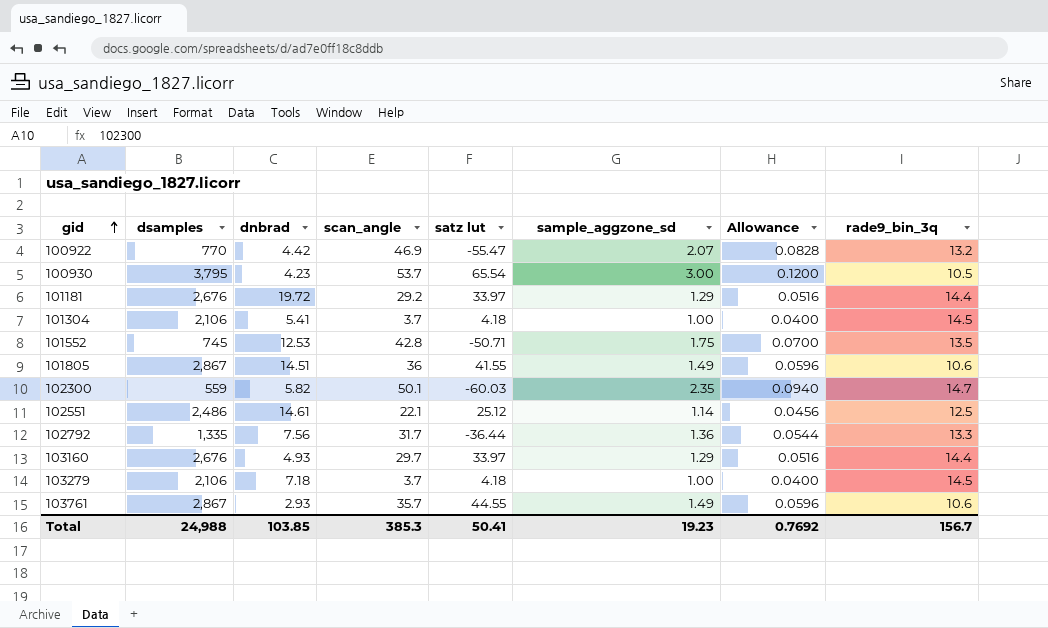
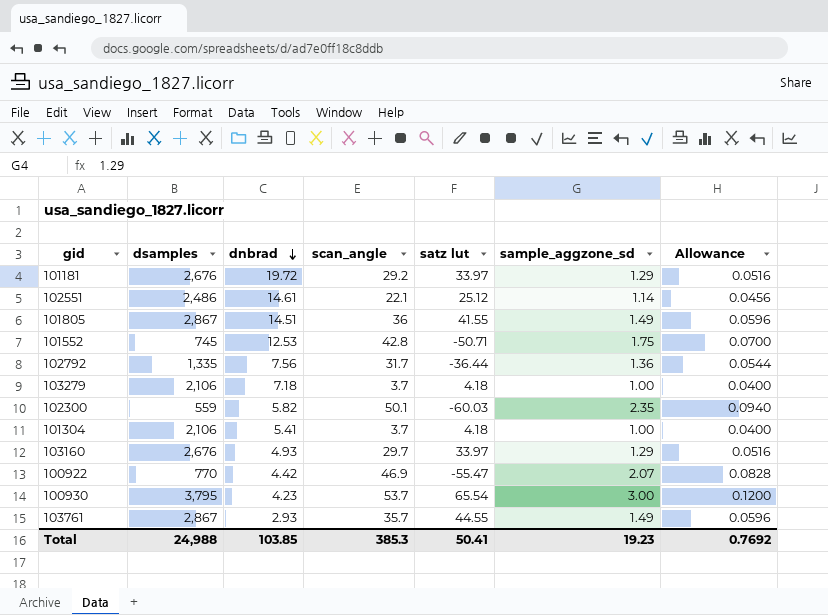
row order: gid ascending -> dnbrad descending
column rade9_bin_3q | position: 8 -> none

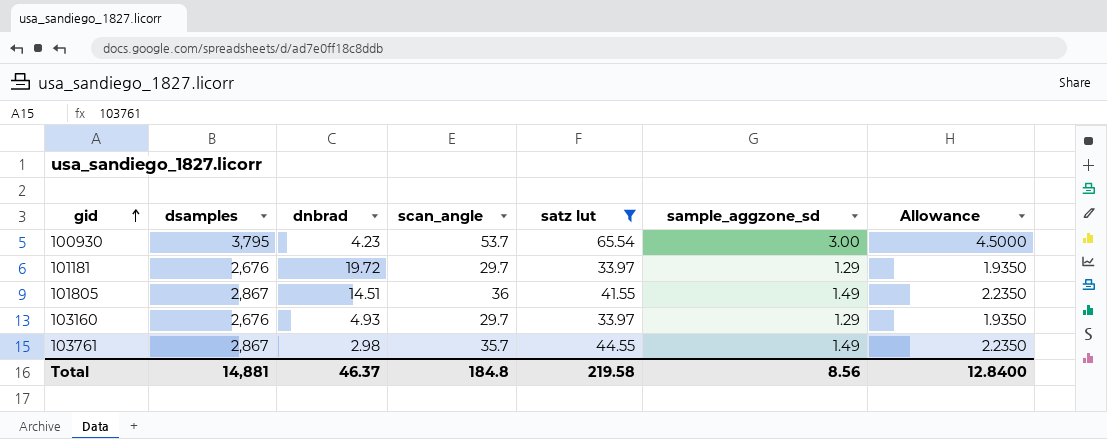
filter: none -> satz lut >= 33.97
row order: dnbrad descending -> gid ascending
column Allowance | formula: [sample_aggzone_sd] * 0.04 -> [sample_aggzone_sd] * 1.5
101181 | scan_angle: 29.2 -> 29.7
103761 | dnbrad: 2.93 -> 2.98
Total | dsamples: 24,988 -> 14,881
Total | dnbrad: 103.85 -> 46.37
Total | scan_angle: 385.3 -> 184.8
Total | satz lut: 50.41 -> 219.58
Total | sample_aggzone_sd: 19.23 -> 8.56
Total | Allowance: 0.7692 -> 12.8400

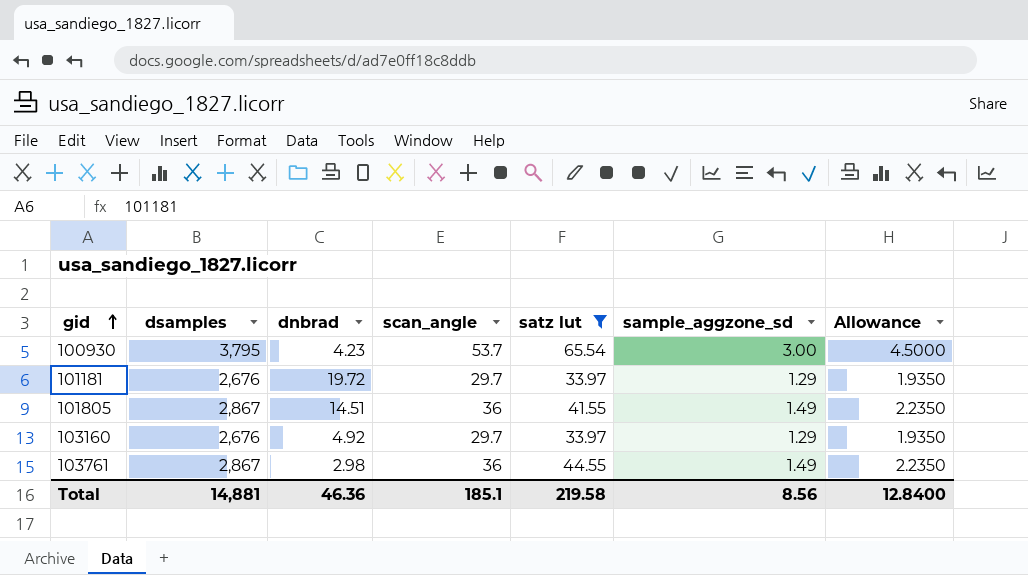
103160 | dnbrad: 4.93 -> 4.92
103761 | scan_angle: 35.7 -> 36
Total | dnbrad: 46.37 -> 46.36
Total | scan_angle: 184.8 -> 185.1

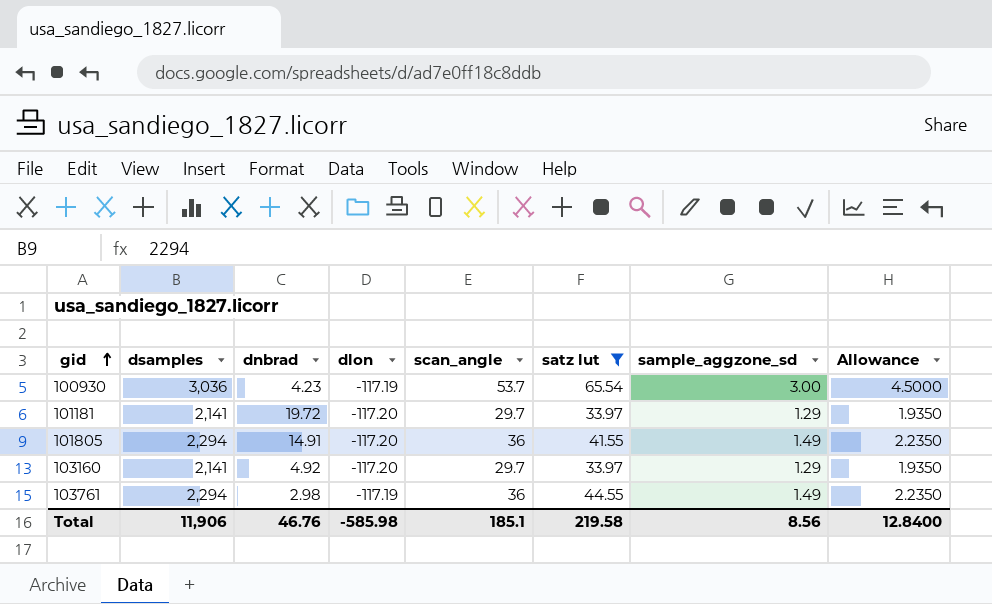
column dlon | position: none -> 4
100930 | dsamples: 3,795 -> 3,036
101181 | dsamples: 2,676 -> 2,141
101805 | dsamples: 2,867 -> 2,294
101805 | dnbrad: 14.51 -> 14.91
103160 | dsamples: 2,676 -> 2,141
103761 | dsamples: 2,867 -> 2,294
Total | dsamples: 14,881 -> 11,906
Total | dnbrad: 46.36 -> 46.76

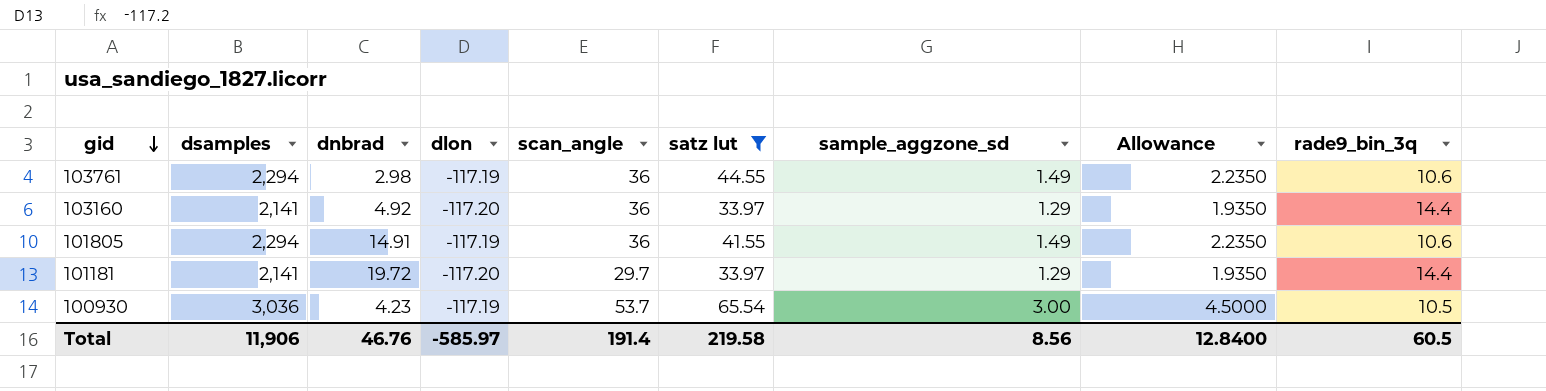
row order: gid ascending -> gid descending
column rade9_bin_3q | position: none -> 9
103160 | scan_angle: 29.7 -> 36
101805 | dlon: -117.20 -> -117.19
Total | dlon: -585.98 -> -585.97
Total | scan_angle: 185.1 -> 191.4

